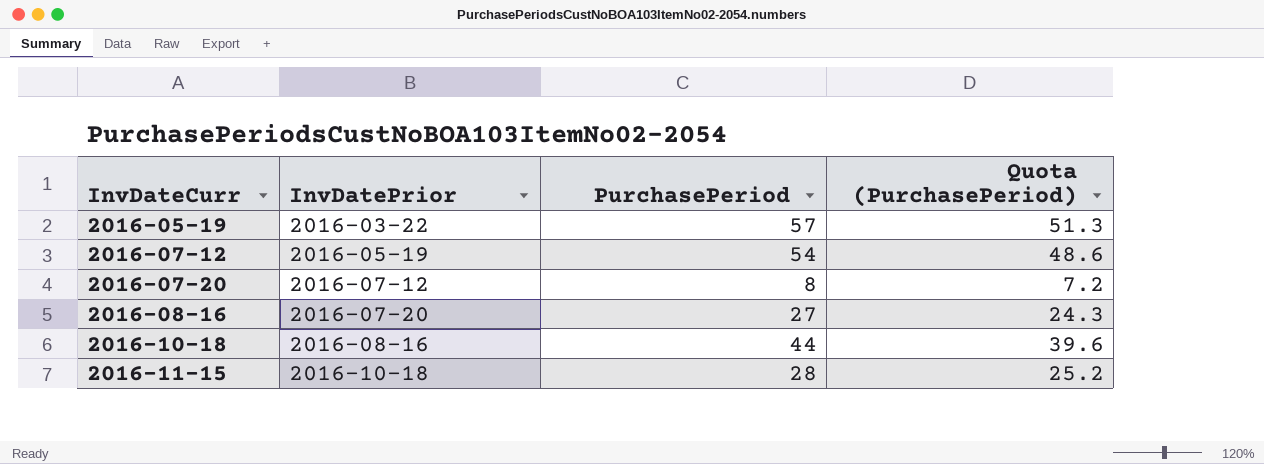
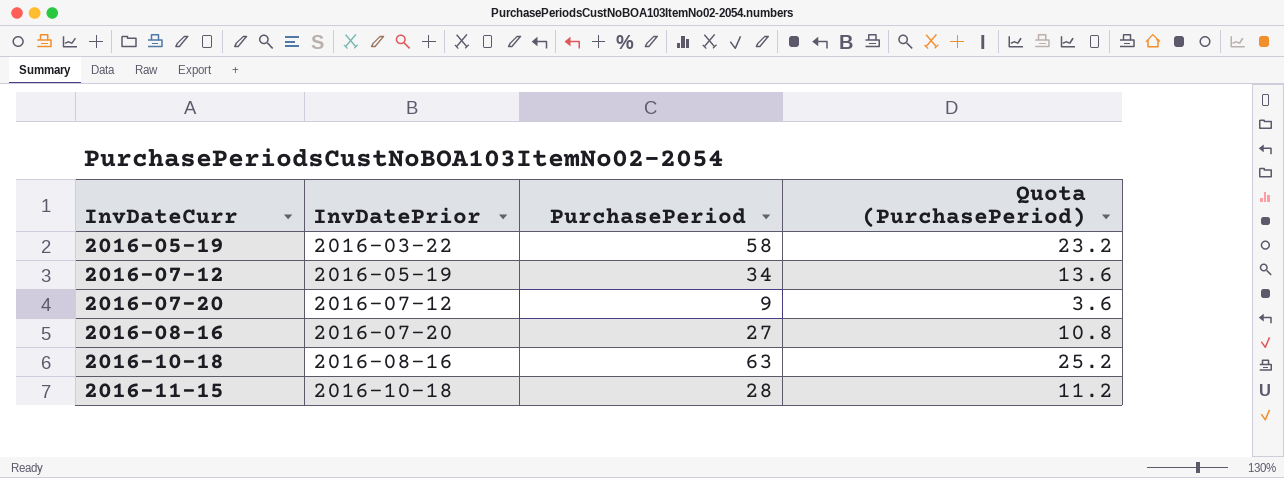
column Quota (PurchasePeriod) | formula: [PurchasePeriod] * 0.9 -> [PurchasePeriod] * 0.4
2016-05-19 | PurchasePeriod: 57 -> 58
2016-07-12 | PurchasePeriod: 54 -> 34
2016-07-20 | PurchasePeriod: 8 -> 9
2016-10-18 | PurchasePeriod: 44 -> 63

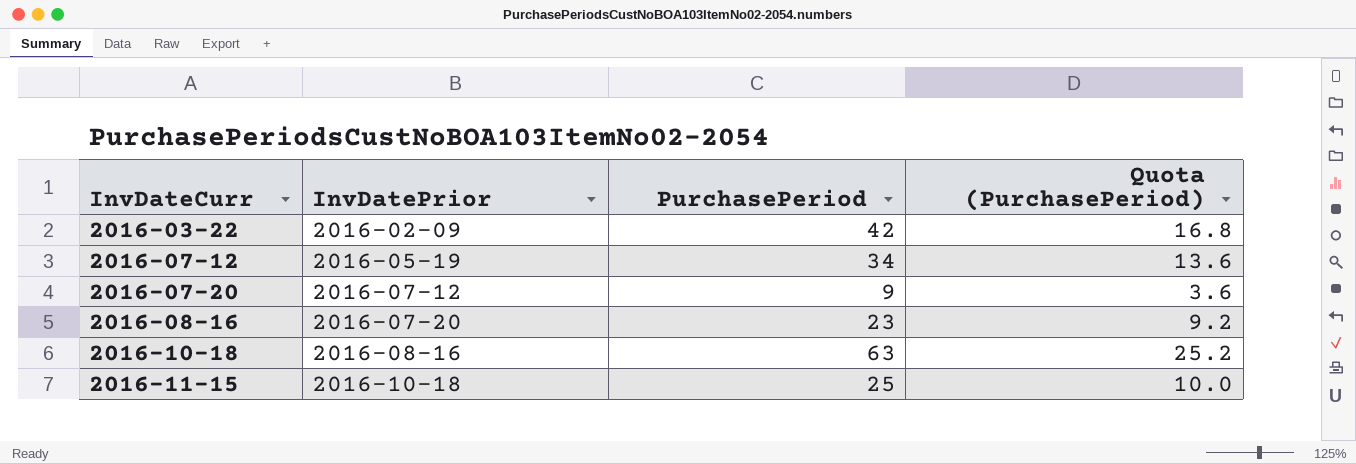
row 2016-05-19: 2016-03-22 | 58 | 23.2 -> none
row 2016-03-22: none -> 2016-02-09 | 42 | 16.8
2016-08-16 | PurchasePeriod: 27 -> 23
2016-08-16 | Quota (PurchasePeriod): 10.8 -> 9.2
2016-11-15 | PurchasePeriod: 28 -> 25
2016-11-15 | Quota (PurchasePeriod): 11.2 -> 10.0

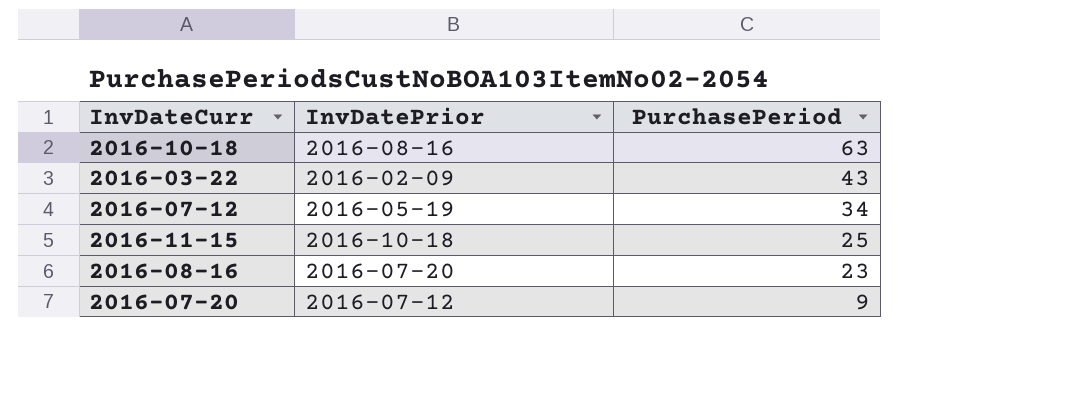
row order: InvDateCurr ascending -> PurchasePeriod descending
column Quota (PurchasePeriod) | formula: [PurchasePeriod] * 0.4 -> none
2016-03-22 | PurchasePeriod: 42 -> 43

